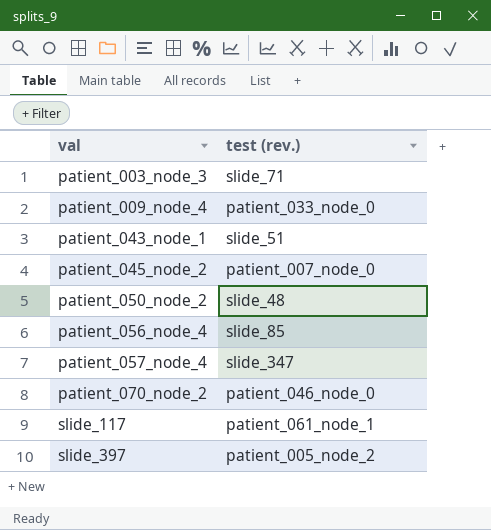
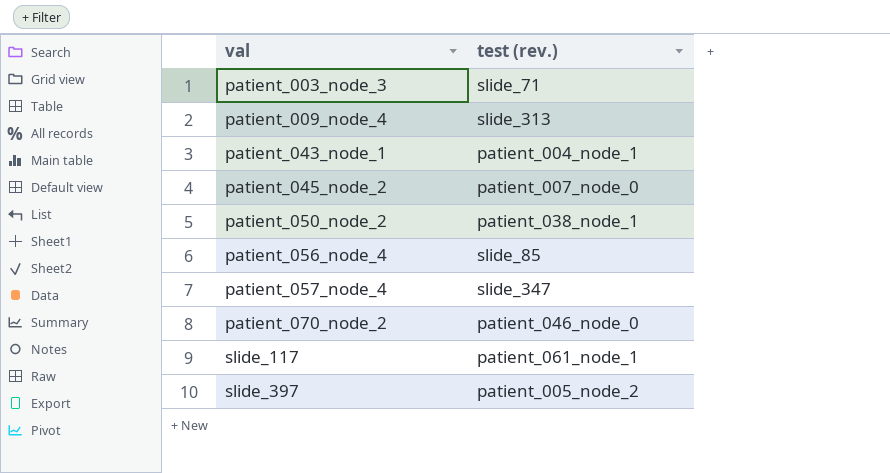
patient_009_node_4 | test (rev.): patient_033_node_0 -> slide_313
patient_043_node_1 | test (rev.): slide_51 -> patient_004_node_1
patient_050_node_2 | test (rev.): slide_48 -> patient_038_node_1

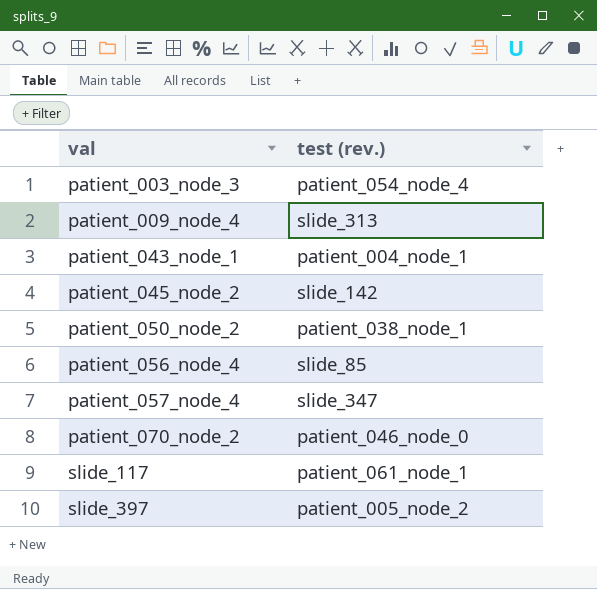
patient_003_node_3 | test (rev.): slide_71 -> patient_054_node_4
patient_045_node_2 | test (rev.): patient_007_node_0 -> slide_142

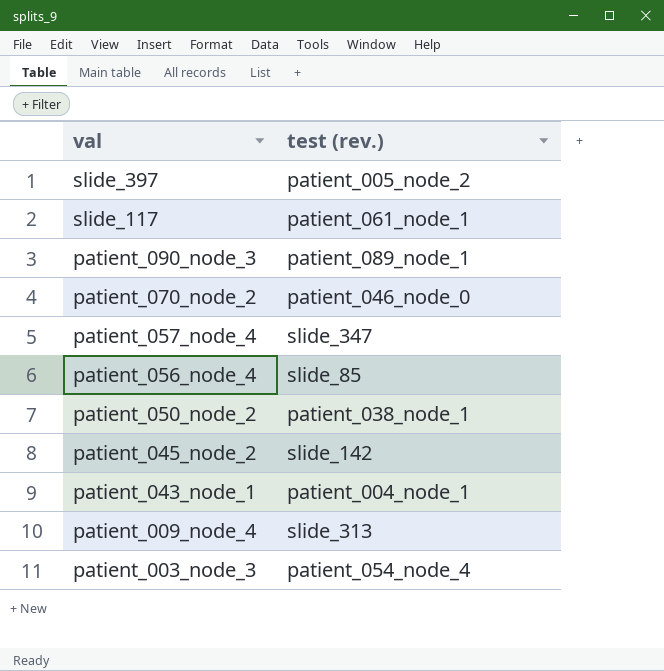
row order: val ascending -> val descending
row patient_090_node_3: none -> patient_089_node_1

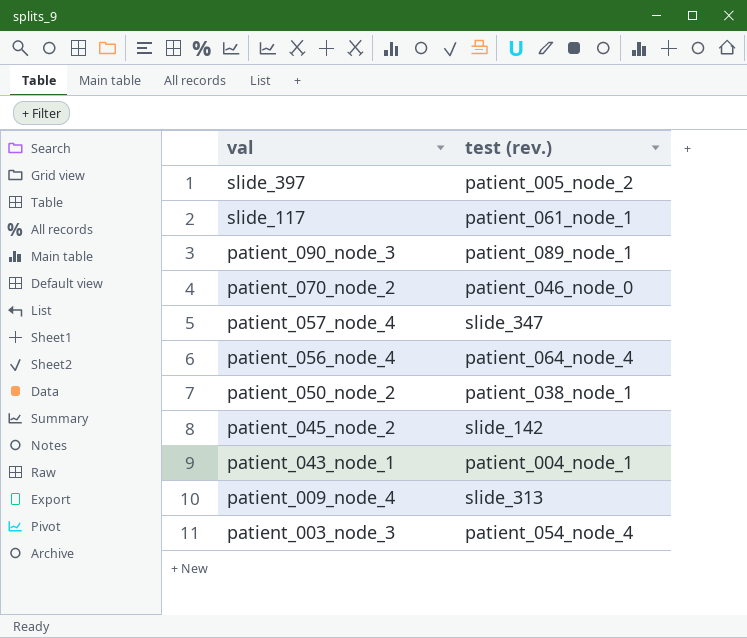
patient_056_node_4 | test (rev.): slide_85 -> patient_064_node_4

